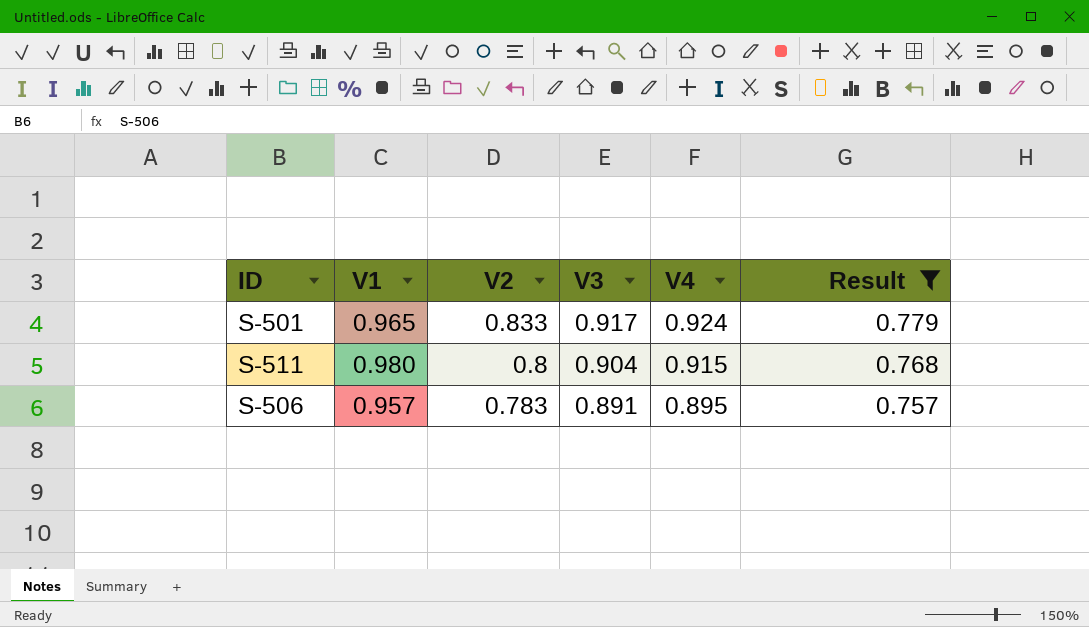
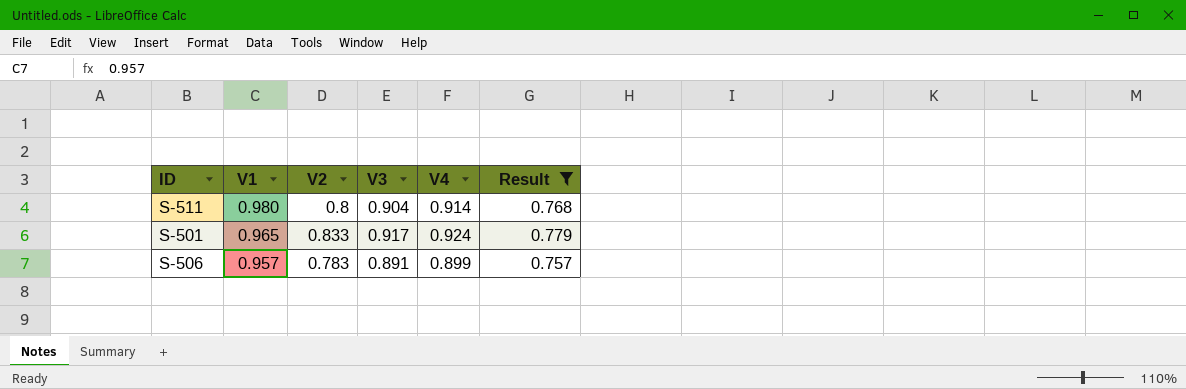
row order: V2 descending -> V1 descending
S-511 | V4: 0.915 -> 0.914
S-506 | V4: 0.895 -> 0.899

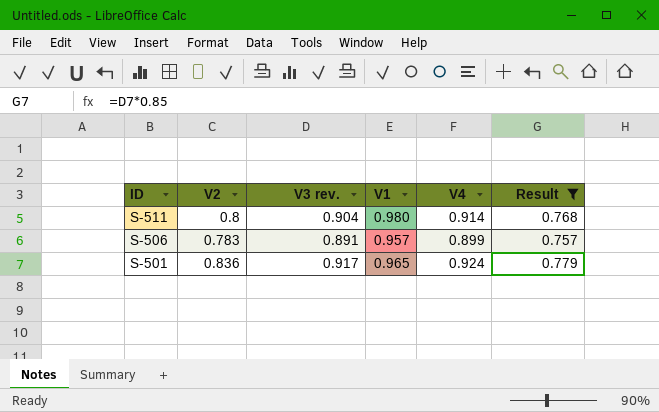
row order: V1 descending -> ID descending
column name: V3 -> V3 rev.
column V1 | position: 2 -> 4
S-501 | V2: 0.833 -> 0.836

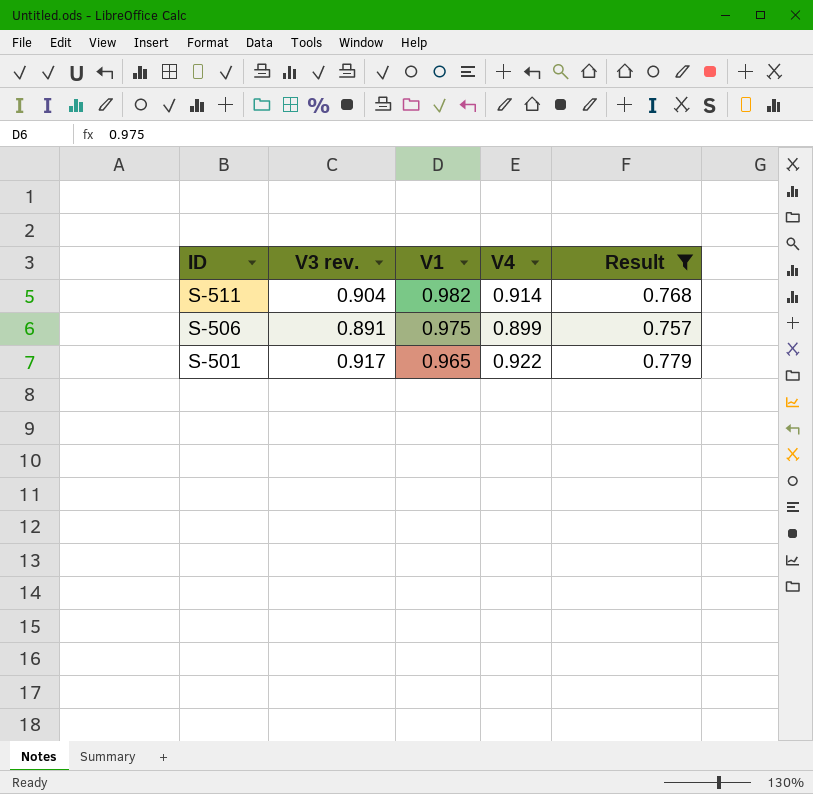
column V2 | position: 2 -> none
S-511 | V1: 0.980 -> 0.982
S-506 | V1: 0.957 -> 0.975
S-501 | V4: 0.924 -> 0.922

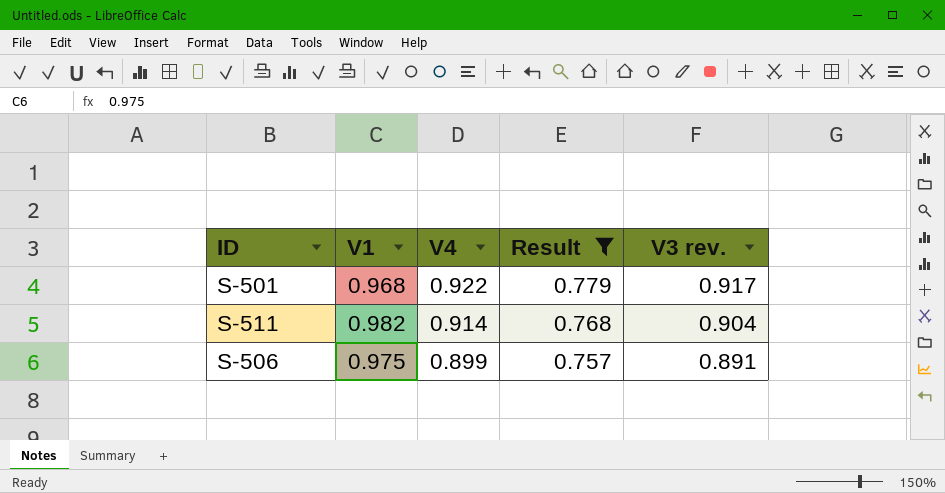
row order: ID descending -> V4 descending
column V3 rev. | position: 2 -> 5
S-501 | V1: 0.965 -> 0.968

